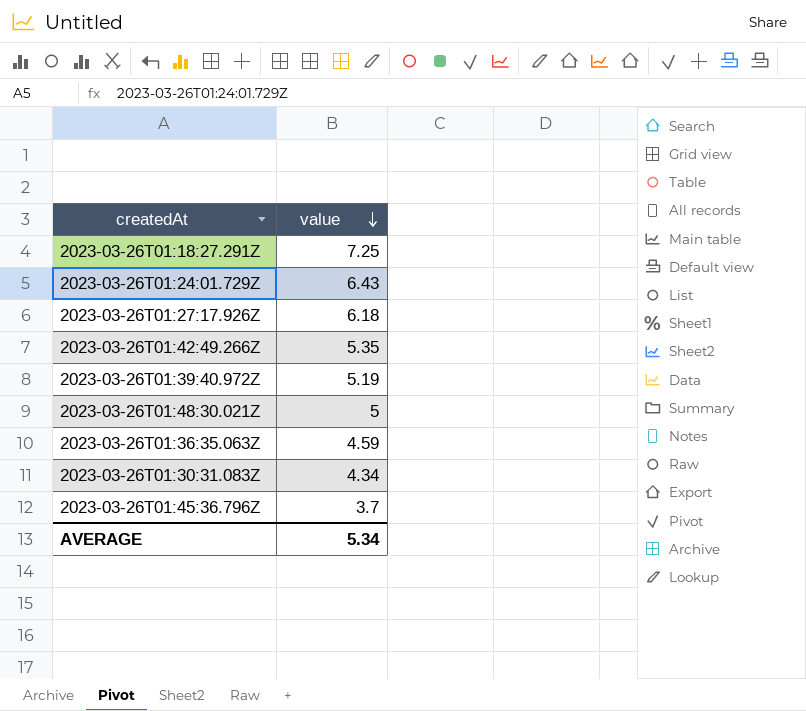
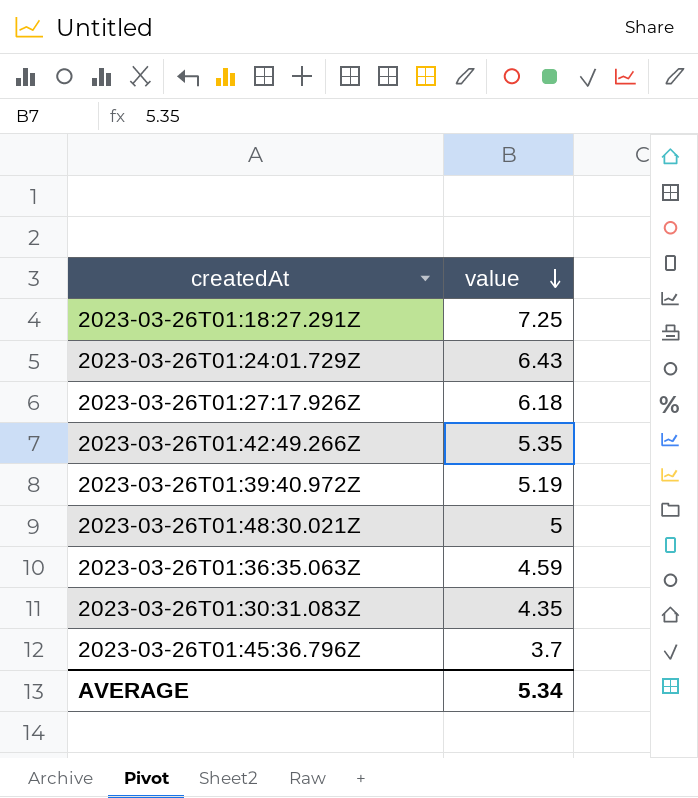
2023-03-26T01:30:31.083Z | value: 4.34 -> 4.35

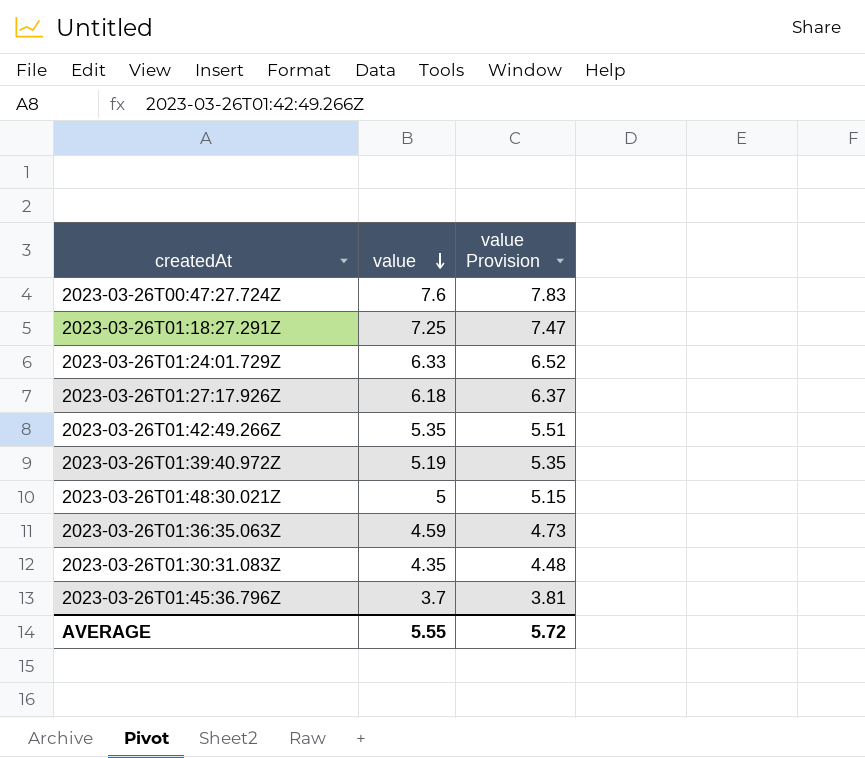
column value Provision | formula: none -> [value] * 1.03
row 2023-03-26T00:47:27.724Z: none -> 7.6 | 7.83
2023-03-26T01:24:01.729Z | value: 6.43 -> 6.33
AVERAGE | value: 5.34 -> 5.55

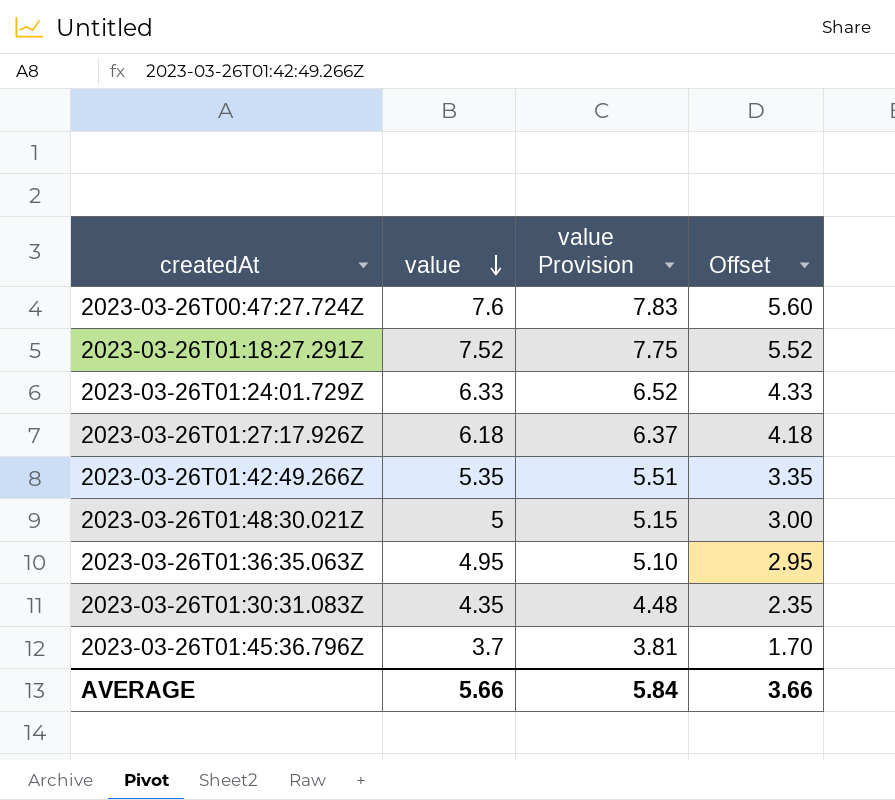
column Offset | formula: none -> [value] - 2
row 2023-03-26T01:39:40.972Z: 5.19 | 5.35 -> none
2023-03-26T01:18:27.291Z | value: 7.25 -> 7.52
2023-03-26T01:18:27.291Z | value Provision: 7.47 -> 7.75
2023-03-26T01:36:35.063Z | value: 4.59 -> 4.95
2023-03-26T01:36:35.063Z | value Provision: 4.73 -> 5.10
AVERAGE | value: 5.55 -> 5.66
AVERAGE | value Provision: 5.72 -> 5.84

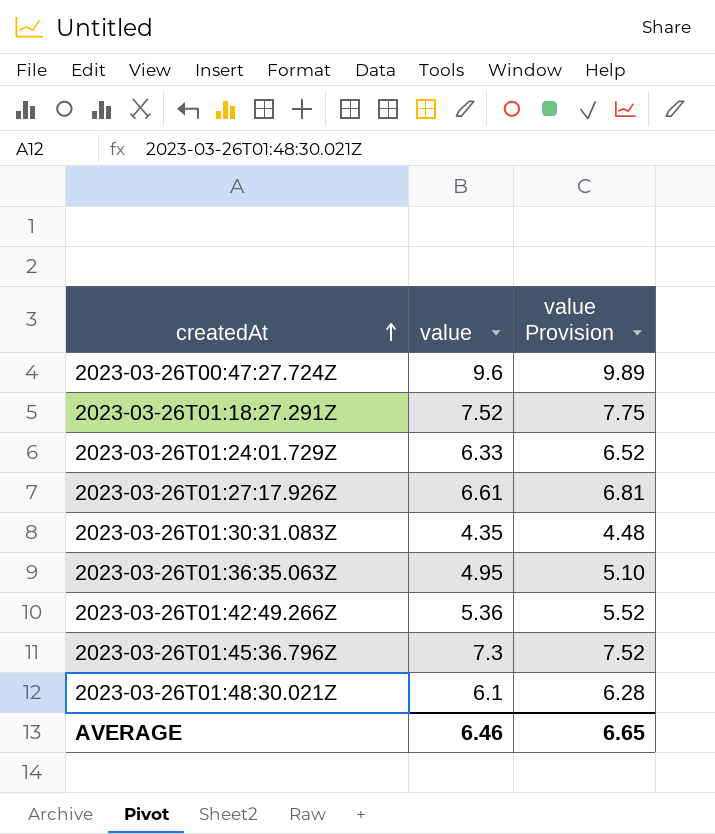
row order: value descending -> createdAt ascending
column Offset | formula: [value] - 2 -> none
2023-03-26T00:47:27.724Z | value: 7.6 -> 9.6
2023-03-26T00:47:27.724Z | value Provision: 7.83 -> 9.89
2023-03-26T01:27:17.926Z | value: 6.18 -> 6.61
2023-03-26T01:27:17.926Z | value Provision: 6.37 -> 6.81
2023-03-26T01:42:49.266Z | value: 5.35 -> 5.36
2023-03-26T01:42:49.266Z | value Provision: 5.51 -> 5.52
2023-03-26T01:45:36.796Z | value: 3.7 -> 7.3
2023-03-26T01:45:36.796Z | value Provision: 3.81 -> 7.52
2023-03-26T01:48:30.021Z | value: 5 -> 6.1
2023-03-26T01:48:30.021Z | value Provision: 5.15 -> 6.28
AVERAGE | value: 5.66 -> 6.46
AVERAGE | value Provision: 5.84 -> 6.65

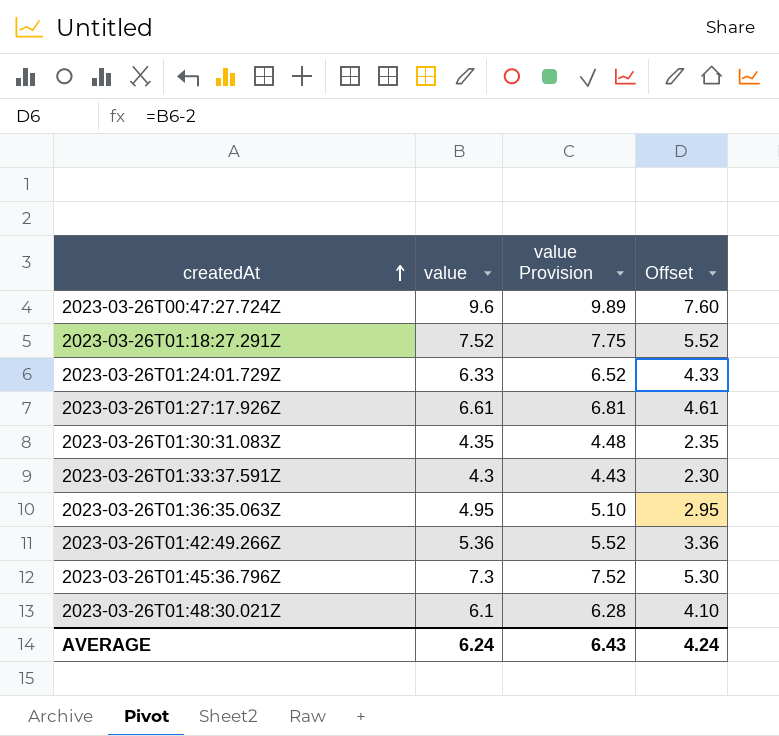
column Offset | formula: none -> [value] - 2
row 2023-03-26T01:33:37.591Z: none -> 4.3 | 4.43 | 2.30
AVERAGE | value: 6.46 -> 6.24
AVERAGE | value Provision: 6.65 -> 6.43

